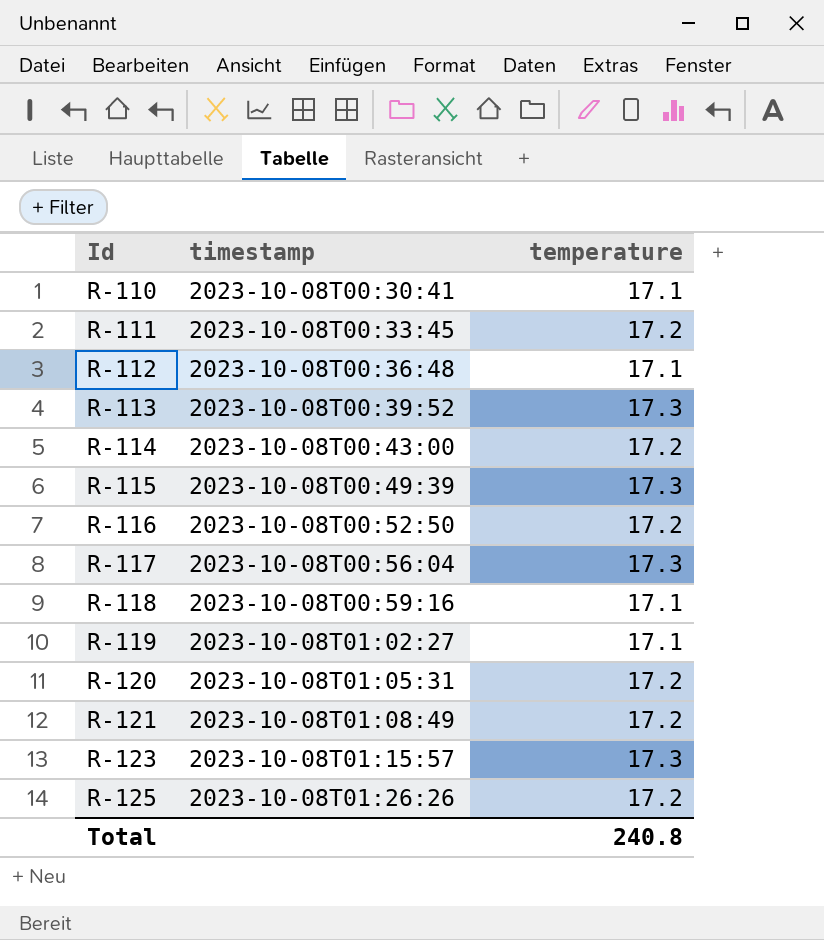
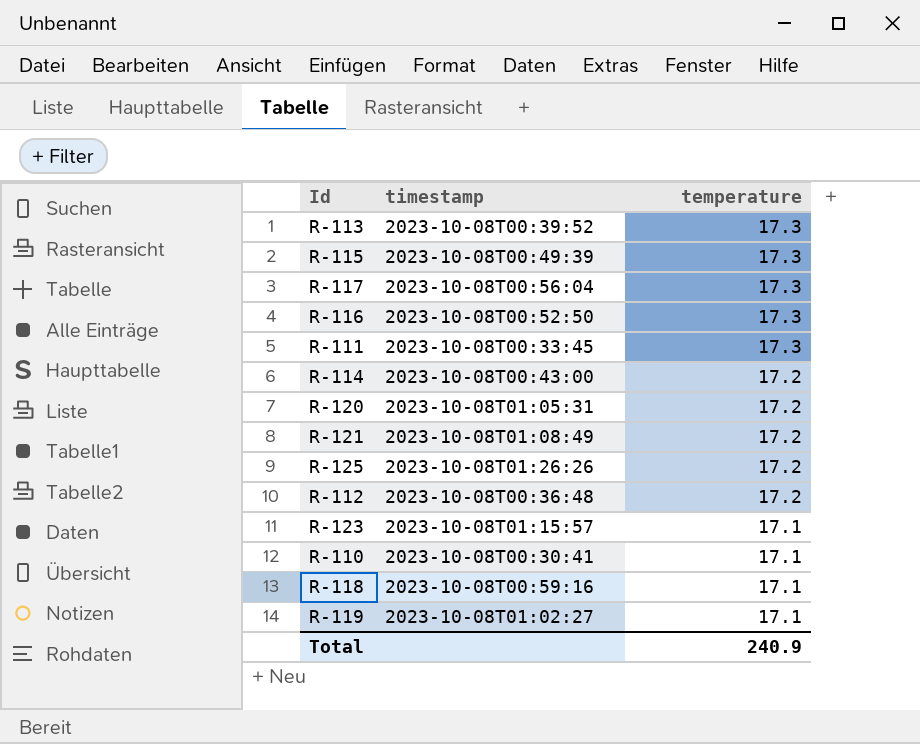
row order: Id ascending -> temperature descending
R-116 | temperature: 17.2 -> 17.3
R-111 | temperature: 17.2 -> 17.3
R-112 | temperature: 17.1 -> 17.2
R-123 | temperature: 17.3 -> 17.1
Total | temperature: 240.8 -> 240.9

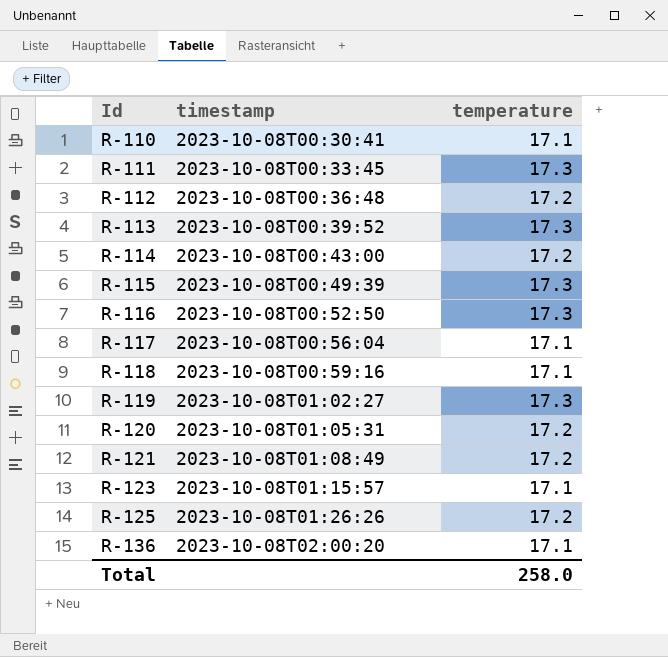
row order: temperature descending -> Id ascending
R-117 | temperature: 17.3 -> 17.1
R-119 | temperature: 17.1 -> 17.3
row R-136: none -> 2023-10-08T02:00:20 | 17.1
Total | temperature: 240.9 -> 258.0

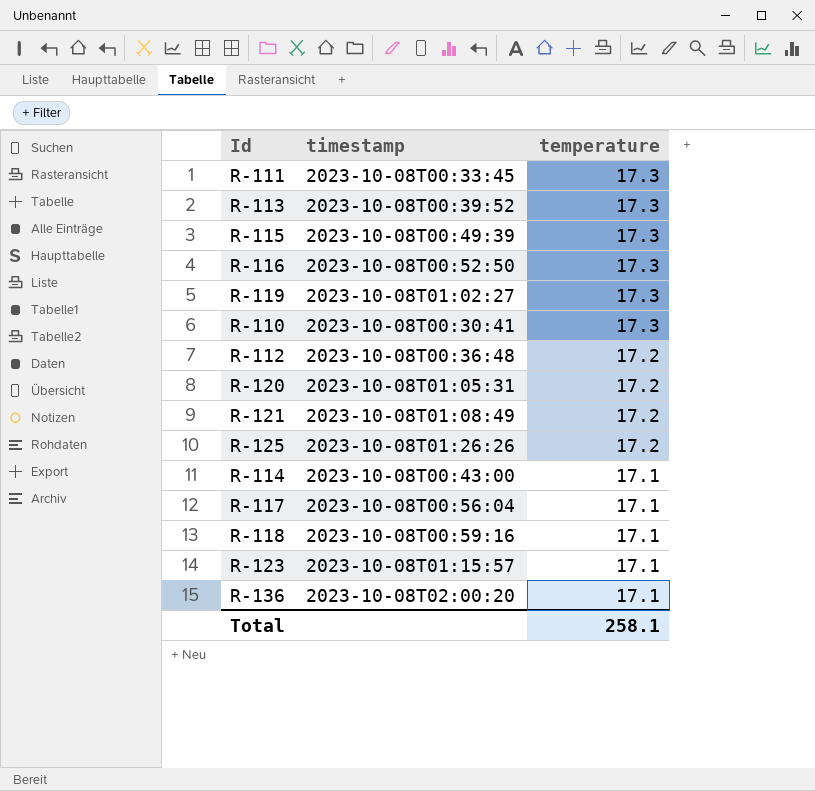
row order: Id ascending -> temperature descending
R-110 | temperature: 17.1 -> 17.3
R-114 | temperature: 17.2 -> 17.1
Total | temperature: 258.0 -> 258.1

